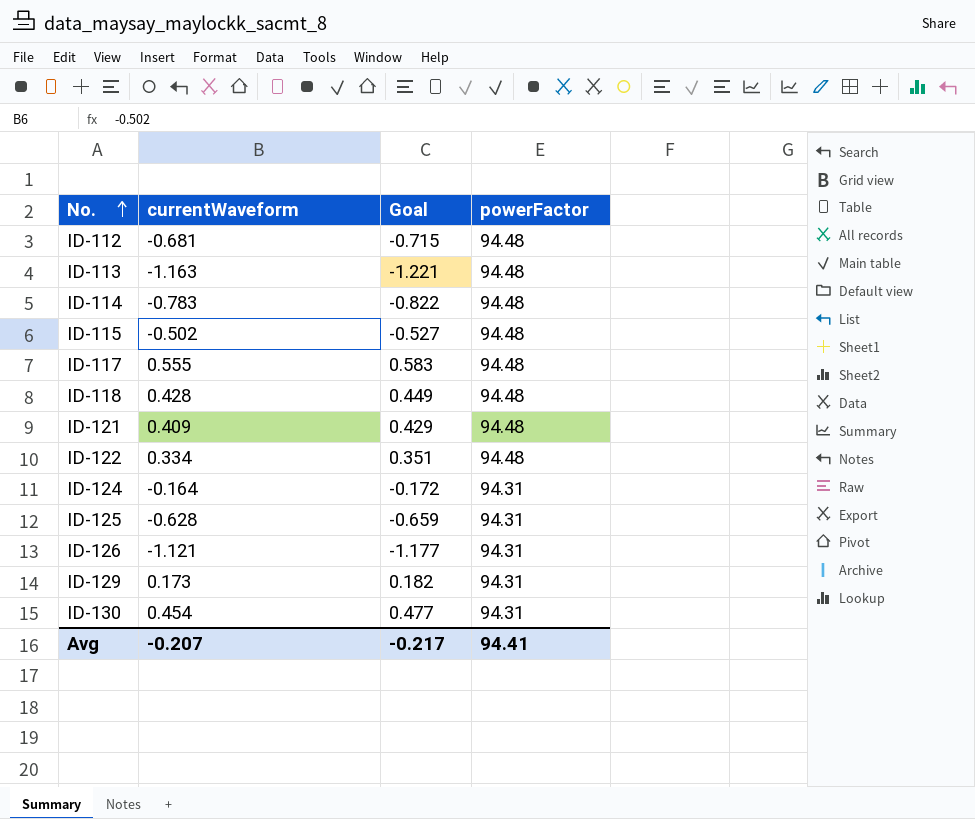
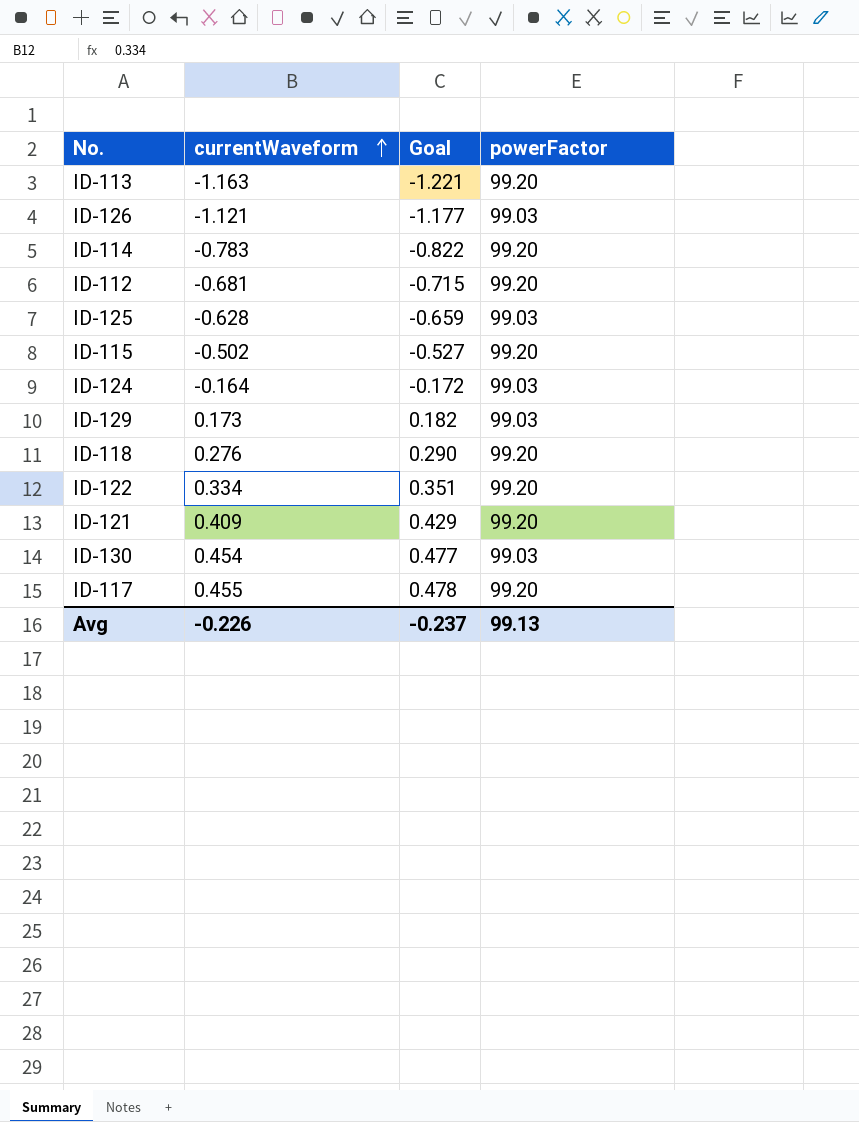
row order: No. ascending -> currentWaveform ascending
ID-113 | powerFactor: 94.48 -> 99.20
ID-126 | powerFactor: 94.31 -> 99.03
ID-114 | powerFactor: 94.48 -> 99.20
ID-112 | powerFactor: 94.48 -> 99.20
ID-125 | powerFactor: 94.31 -> 99.03
ID-115 | powerFactor: 94.48 -> 99.20
ID-124 | powerFactor: 94.31 -> 99.03
ID-129 | powerFactor: 94.31 -> 99.03
ID-118 | currentWaveform: 0.428 -> 0.276
ID-118 | Goal: 0.449 -> 0.290
ID-118 | powerFactor: 94.48 -> 99.20
ID-122 | powerFactor: 94.48 -> 99.20
ID-121 | powerFactor: 94.48 -> 99.20
ID-130 | powerFactor: 94.31 -> 99.03
ID-117 | currentWaveform: 0.555 -> 0.455
ID-117 | Goal: 0.583 -> 0.478
ID-117 | powerFactor: 94.48 -> 99.20
Avg | currentWaveform: -0.207 -> -0.226
Avg | Goal: -0.217 -> -0.237
Avg | powerFactor: 94.41 -> 99.13

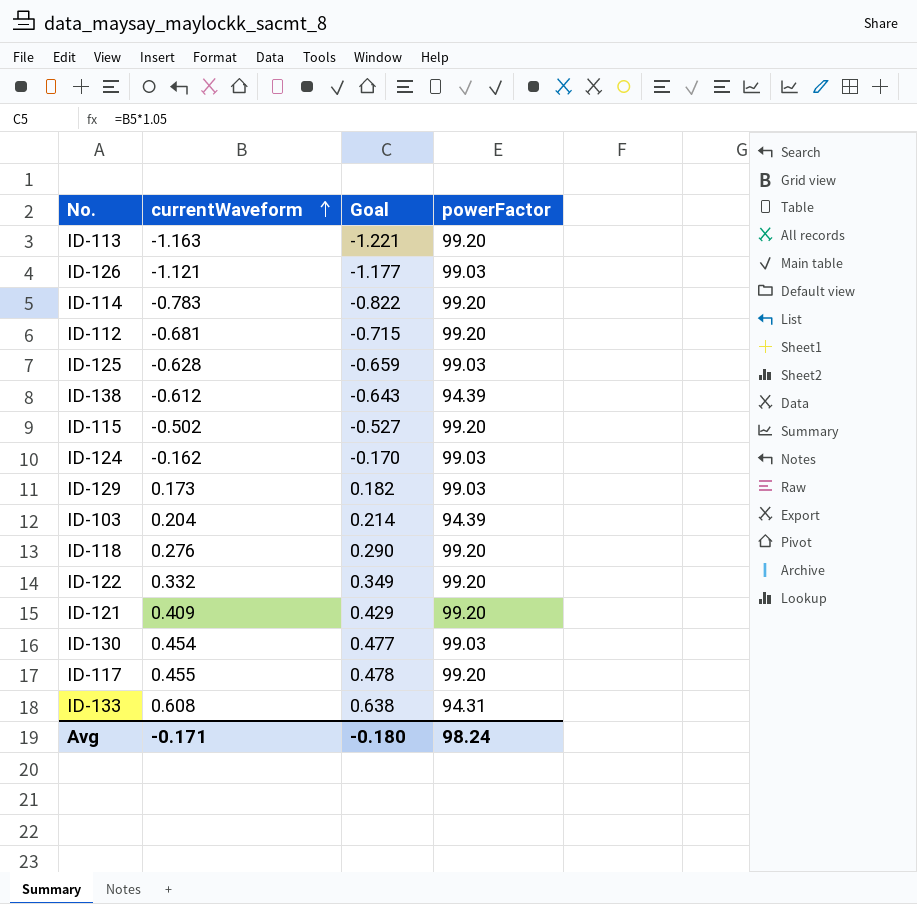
row ID-138: none -> -0.612 | -0.643 | 94.39
ID-124 | currentWaveform: -0.164 -> -0.162
ID-124 | Goal: -0.172 -> -0.170
row ID-103: none -> 0.204 | 0.214 | 94.39
ID-122 | currentWaveform: 0.334 -> 0.332
ID-122 | Goal: 0.351 -> 0.349
row ID-133: none -> 0.608 | 0.638 | 94.31
Avg | currentWaveform: -0.226 -> -0.171
Avg | Goal: -0.237 -> -0.180
Avg | powerFactor: 99.13 -> 98.24

